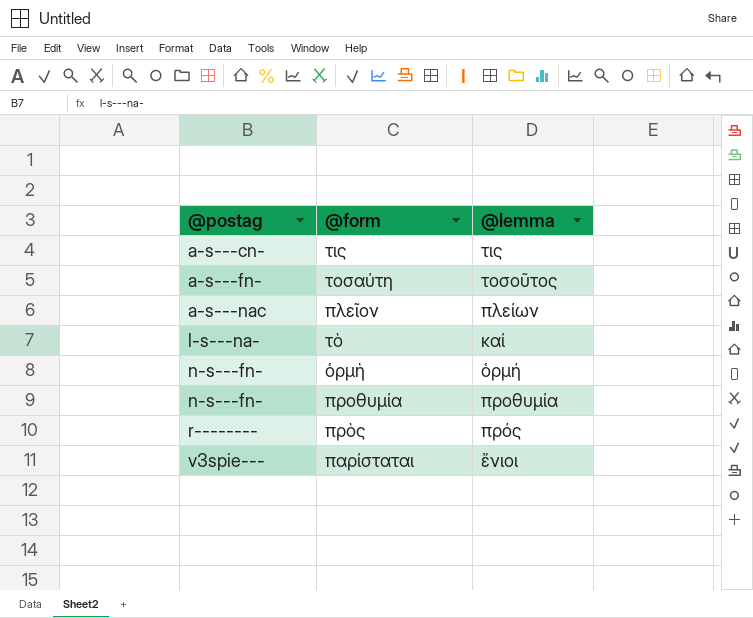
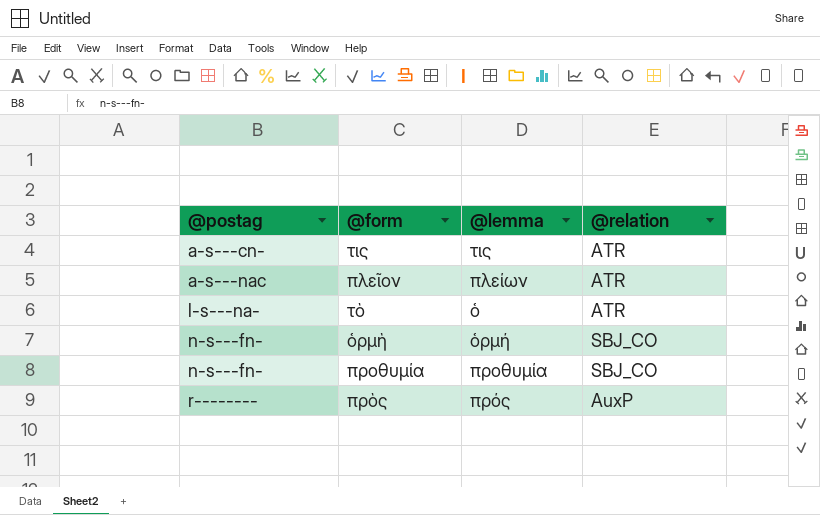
column @relation | position: none -> 4
row τοσαύτη: a-s---fn- | τοσοῦτος -> none
row παρίσταται: v3spie--- | ἔνιοι -> none
τὸ | @lemma: καί -> ὁ

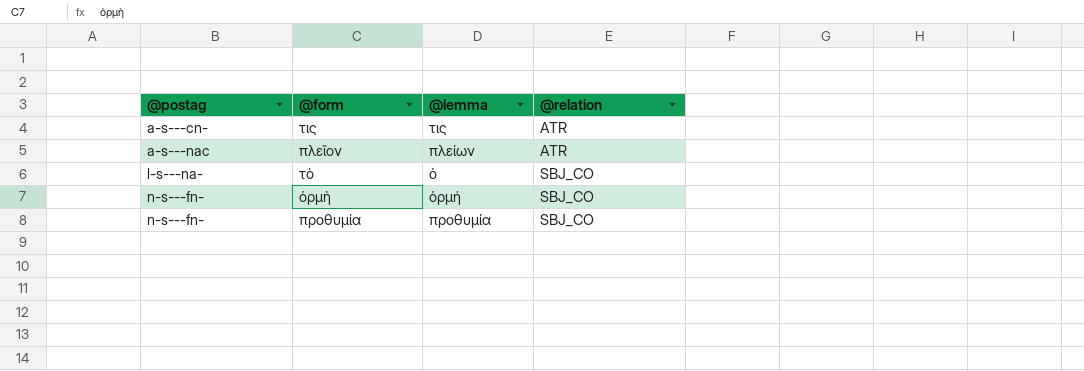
row πρὸς: r-------- | πρός | AuxP -> none
τὸ | @relation: ATR -> SBJ_CO

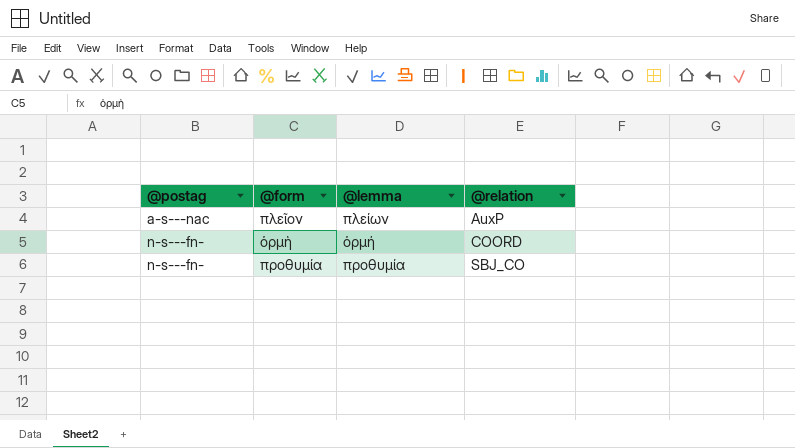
row τις: a-s---cn- | τις | ATR -> none
row τὸ: l-s---na- | ὁ | SBJ_CO -> none
πλεῖον | @relation: ATR -> AuxP
ὁρμὴ | @relation: SBJ_CO -> COORD

